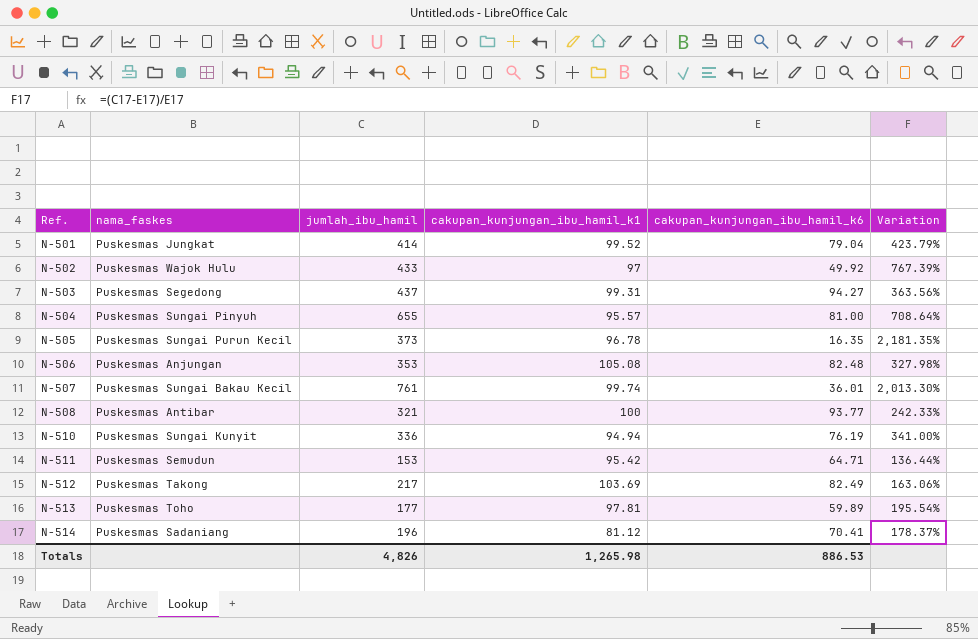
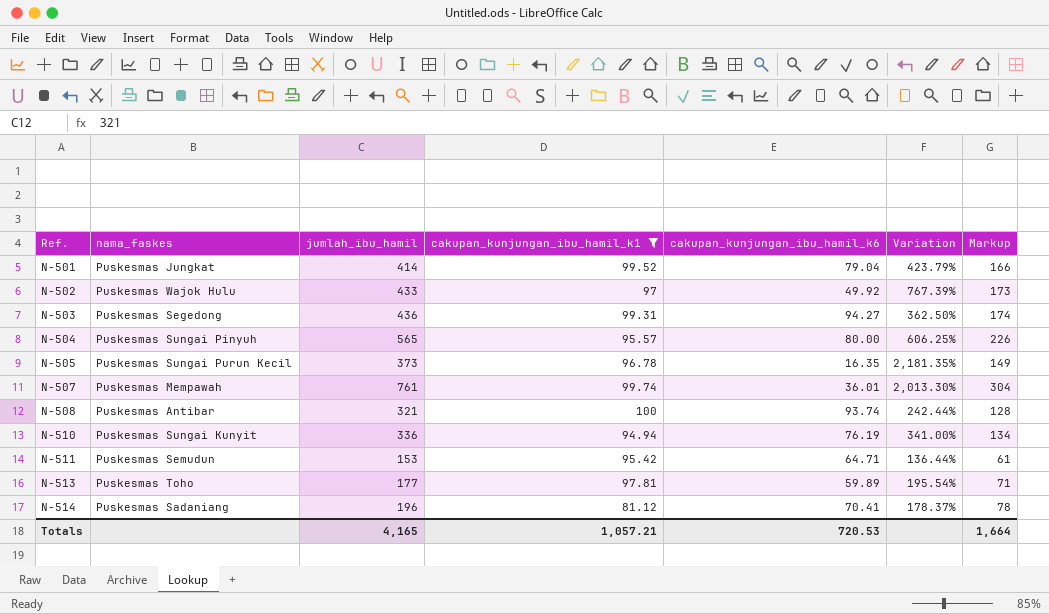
filter: none -> cakupan_kunjungan_ibu_hamil_k1 <= 100
column Markup | formula: none -> [jumlah_ibu_hamil] * 0.4
N-503 | jumlah_ibu_hamil: 437 -> 436
N-503 | Variation: 363.56% -> 362.50%
N-504 | jumlah_ibu_hamil: 655 -> 565
N-504 | cakupan_kunjungan_ibu_hamil_k6: 81.00 -> 80.00
N-504 | Variation: 708.64% -> 606.25%
N-507 | nama_faskes: Puskesmas Sungai Bakau Kecil -> Puskesmas Mempawah
N-508 | cakupan_kunjungan_ibu_hamil_k6: 93.77 -> 93.74
N-508 | Variation: 242.33% -> 242.44%
Totals | jumlah_ibu_hamil: 4,826 -> 4,165
Totals | cakupan_kunjungan_ibu_hamil_k1: 1,265.98 -> 1,057.21
Totals | cakupan_kunjungan_ibu_hamil_k6: 886.53 -> 720.53

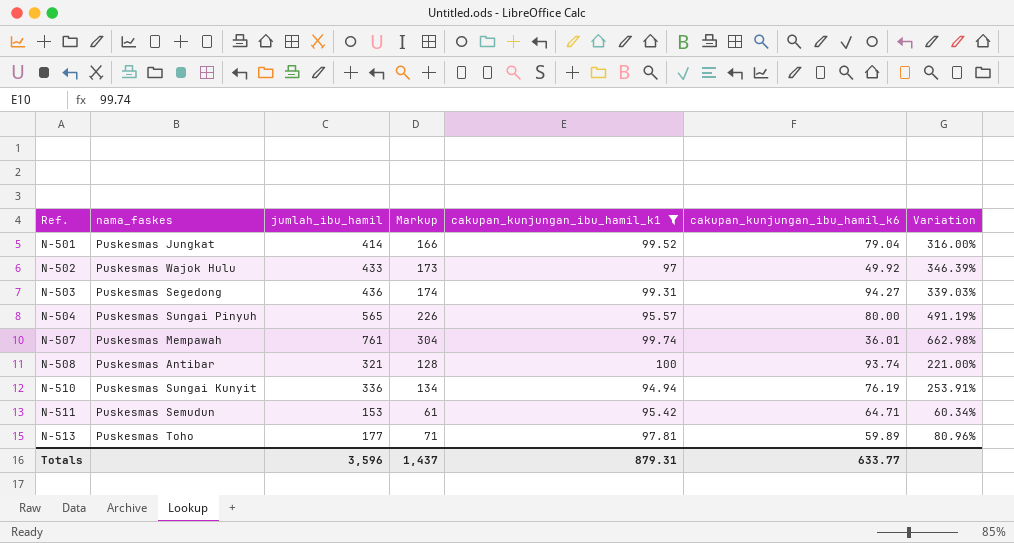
column Markup | position: 7 -> 4
column Variation | formula: ([jumlah_ibu_hamil] - [cakupan_kunjungan_ibu_hamil_k6]) / [cakupan_kunjungan_ibu_hamil_k6] -> ([jumlah_ibu_hamil] - [cakupan_kunjungan_ibu_hamil_k1]) / [cakupan_kunjungan_ibu_hamil_k1]
row N-505: Puskesmas Sungai Purun Kecil | 373 | 96.78 | 16.35 | 2,181.35% | 149 -> none
row N-514: Puskesmas Sadaniang | 196 | 81.12 | 70.41 | 178.37% | 78 -> none
Totals | jumlah_ibu_hamil: 4,165 -> 3,596
Totals | Markup: 1,664 -> 1,437
Totals | cakupan_kunjungan_ibu_hamil_k1: 1,057.21 -> 879.31
Totals | cakupan_kunjungan_ibu_hamil_k6: 720.53 -> 633.77

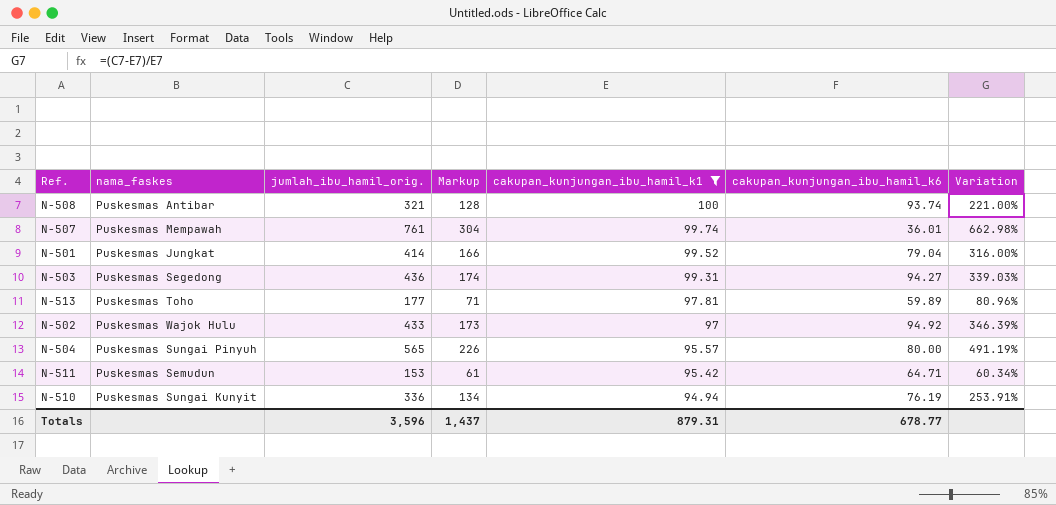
row order: Ref. ascending -> cakupan_kunjungan_ibu_hamil_k1 descending
column name: jumlah_ibu_hamil -> jumlah_ibu_hamil_orig.
N-502 | cakupan_kunjungan_ibu_hamil_k6: 49.92 -> 94.92
Totals | cakupan_kunjungan_ibu_hamil_k6: 633.77 -> 678.77

